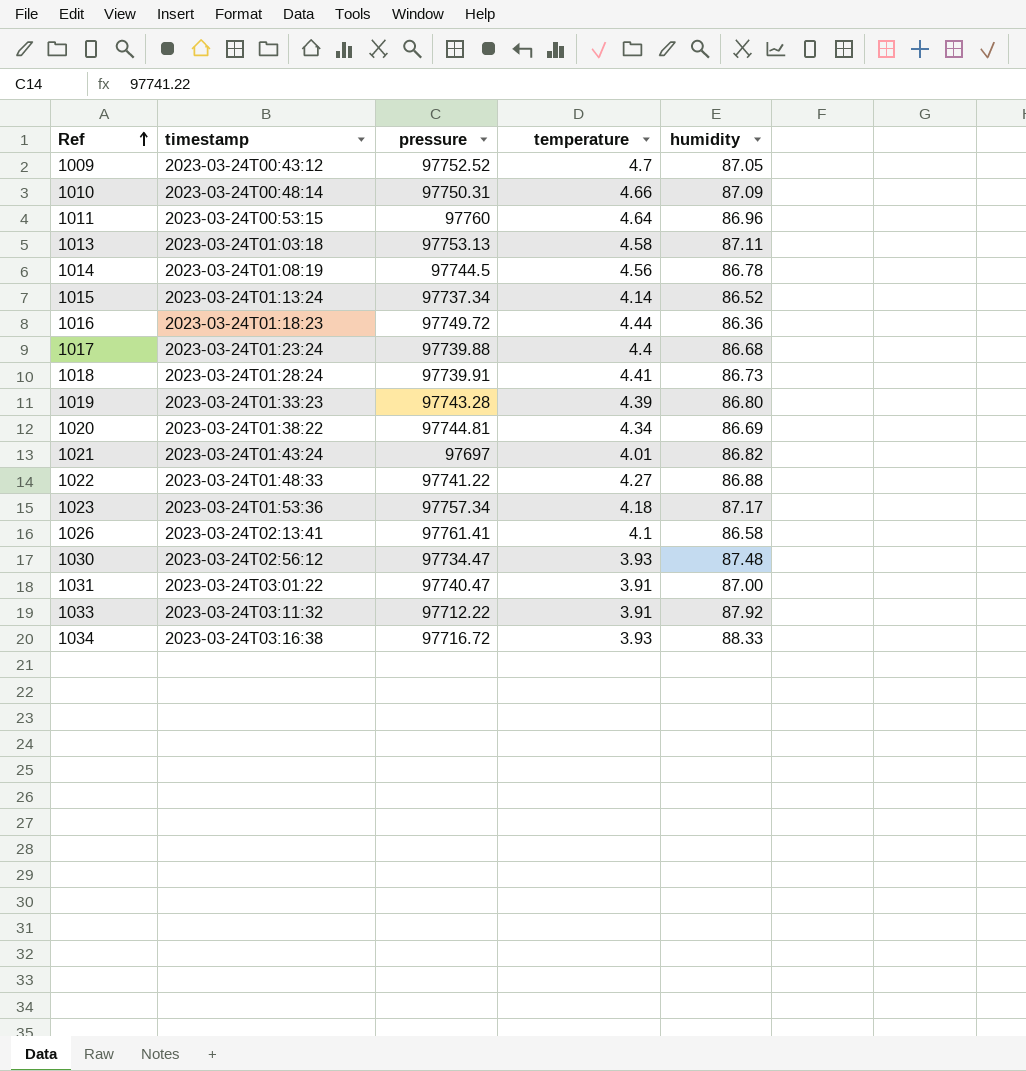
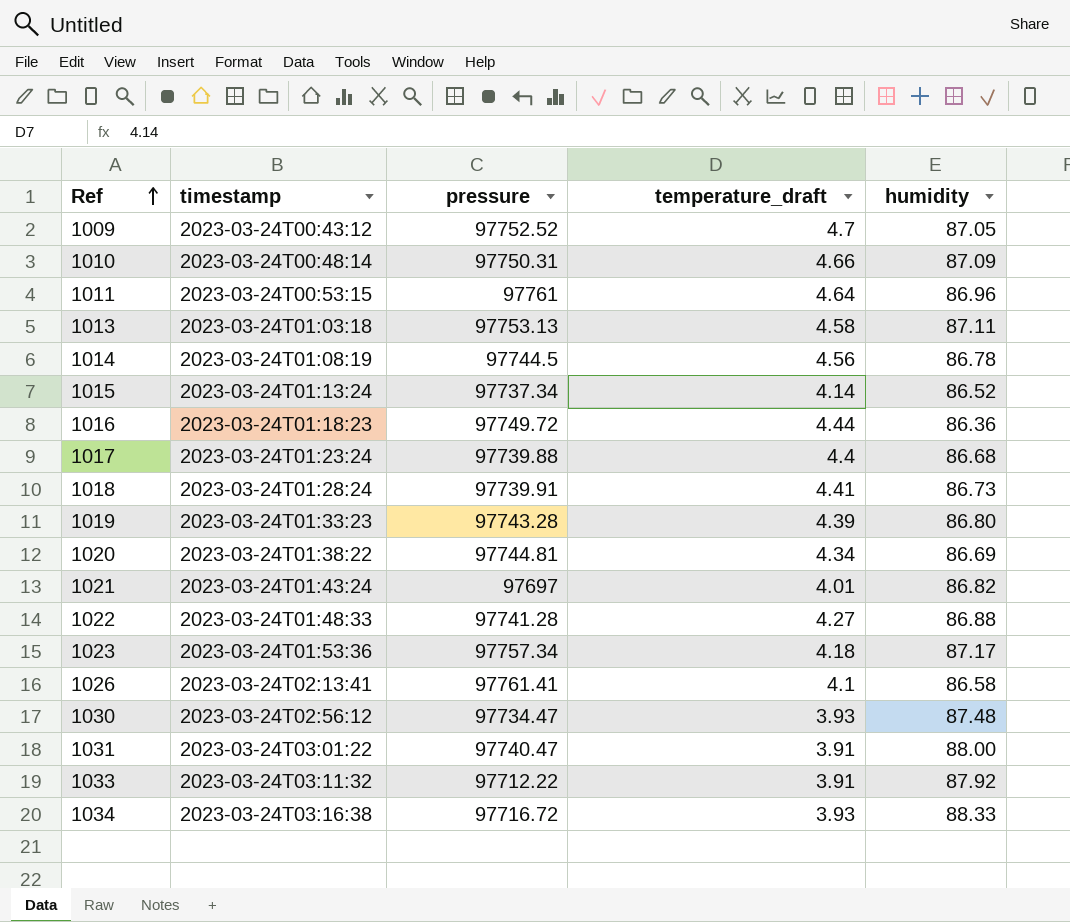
column name: temperature -> temperature_draft
1011 | pressure: 97760 -> 97761
1022 | pressure: 97741.22 -> 97741.28
1031 | humidity: 87.00 -> 88.00

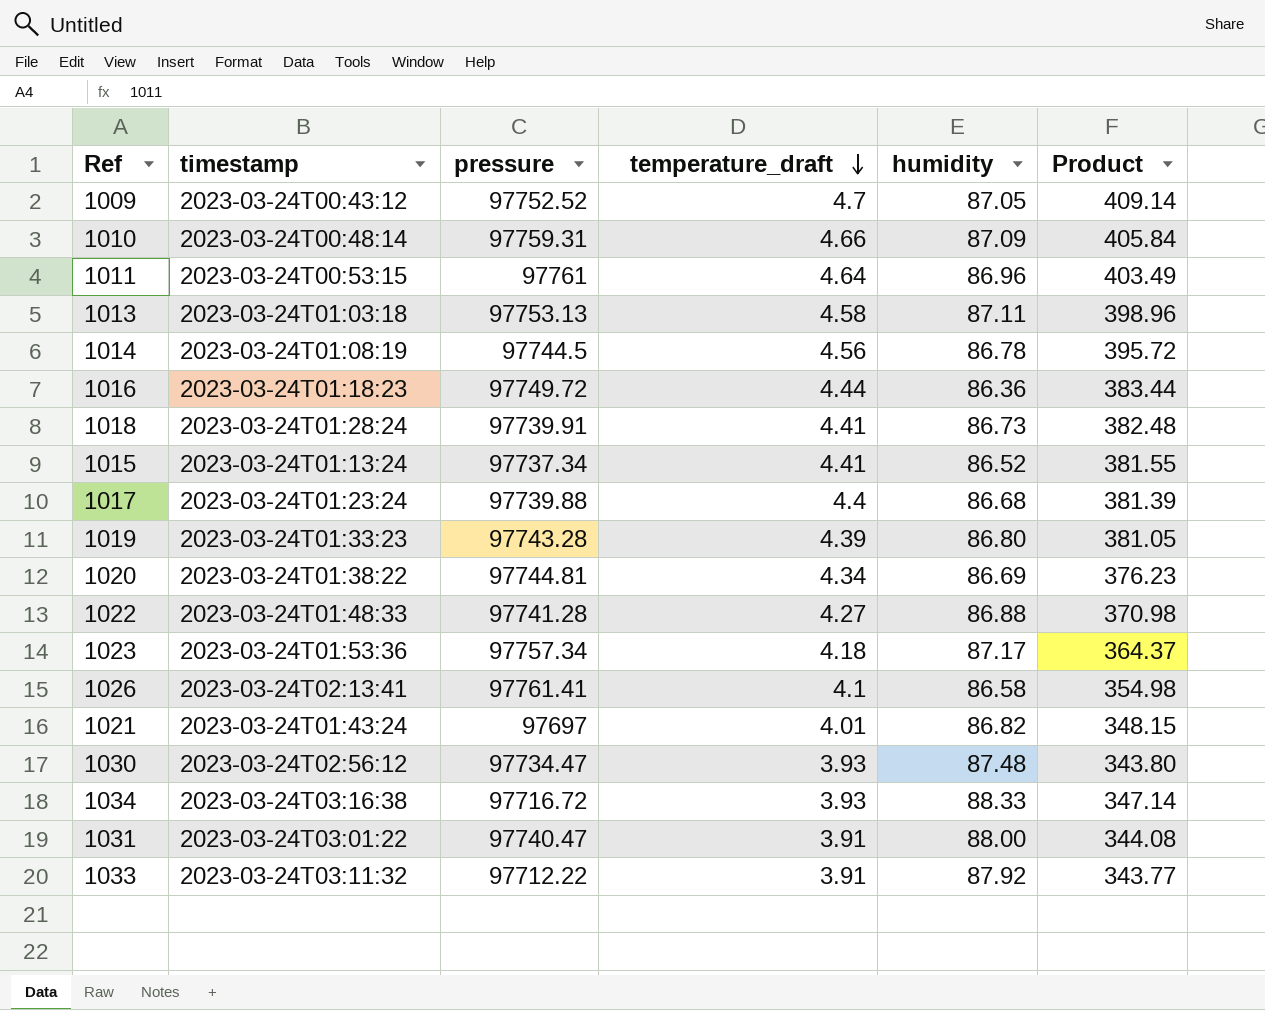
row order: Ref ascending -> temperature_draft descending
column Product | formula: none -> [temperature_draft] * [humidity]
1010 | pressure: 97750.31 -> 97759.31
1015 | temperature_draft: 4.14 -> 4.41

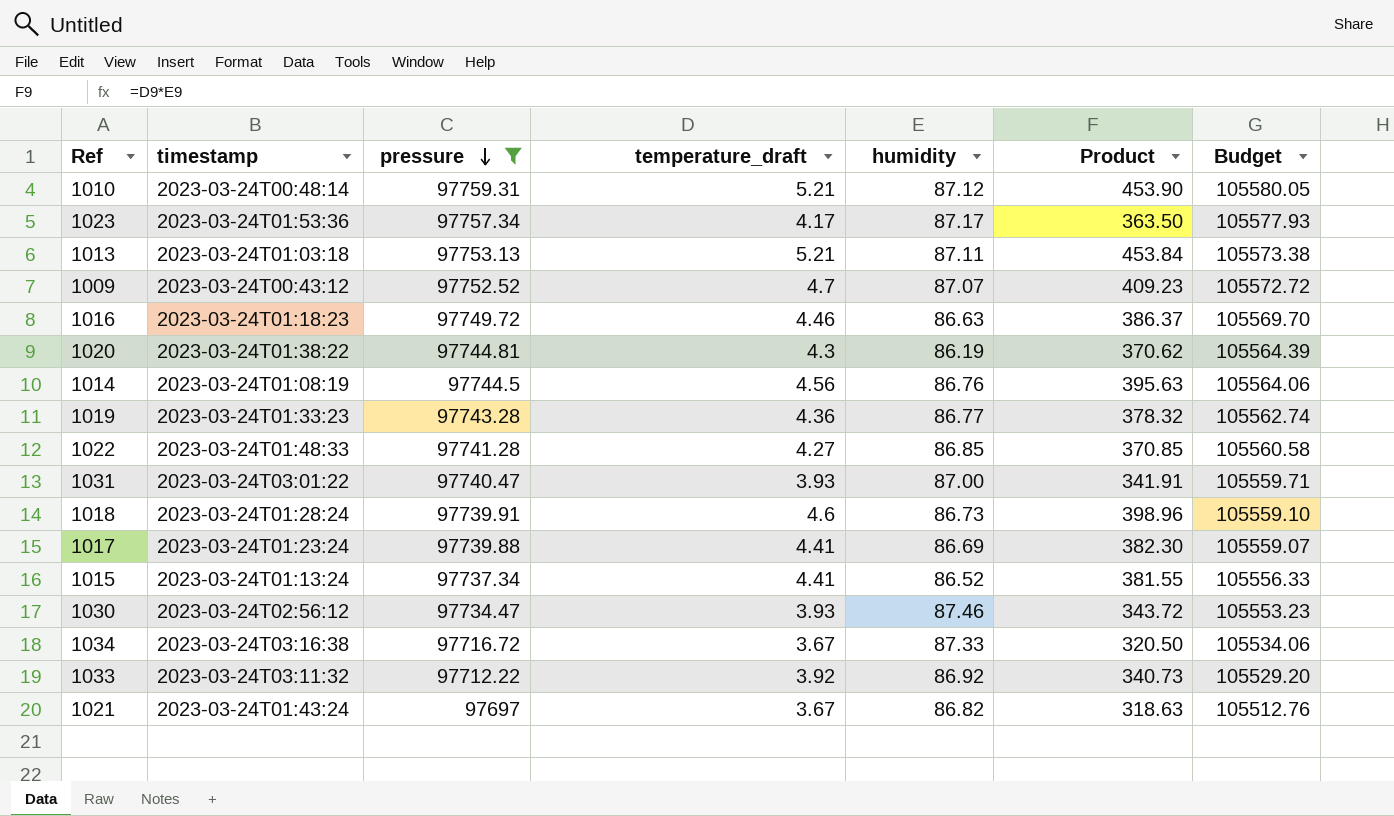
filter: none -> pressure <= 97759.31
row order: temperature_draft descending -> pressure descending
column Budget | formula: none -> [pressure] * 1.08
1010 | temperature_draft: 4.66 -> 5.21
1010 | humidity: 87.09 -> 87.12
1010 | Product: 405.84 -> 453.90
1023 | temperature_draft: 4.18 -> 4.17
1023 | Product: 364.37 -> 363.50
1013 | temperature_draft: 4.58 -> 5.21
1013 | Product: 398.96 -> 453.84
1009 | humidity: 87.05 -> 87.07
1009 | Product: 409.14 -> 409.23
1016 | temperature_draft: 4.44 -> 4.46
1016 | humidity: 86.36 -> 86.63
1016 | Product: 383.44 -> 386.37
1020 | temperature_draft: 4.34 -> 4.3
1020 | humidity: 86.69 -> 86.19
1020 | Product: 376.23 -> 370.62
1014 | humidity: 86.78 -> 86.76
1014 | Product: 395.72 -> 395.63
1019 | temperature_draft: 4.39 -> 4.36
1019 | humidity: 86.80 -> 86.77
1019 | Product: 381.05 -> 378.32
1022 | humidity: 86.88 -> 86.85
1022 | Product: 370.98 -> 370.85
1031 | temperature_draft: 3.91 -> 3.93
1031 | humidity: 88.00 -> 87.00
1031 | Product: 344.08 -> 341.91
1018 | temperature_draft: 4.41 -> 4.6
1018 | Product: 382.48 -> 398.96
1017 | temperature_draft: 4.4 -> 4.41
1017 | humidity: 86.68 -> 86.69
1017 | Product: 381.39 -> 382.30
1030 | humidity: 87.48 -> 87.46
1030 | Product: 343.80 -> 343.72
1034 | temperature_draft: 3.93 -> 3.67
1034 | humidity: 88.33 -> 87.33
1034 | Product: 347.14 -> 320.50
1033 | temperature_draft: 3.91 -> 3.92
1033 | humidity: 87.92 -> 86.92
1033 | Product: 343.77 -> 340.73
1021 | temperature_draft: 4.01 -> 3.67
1021 | Product: 348.15 -> 318.63

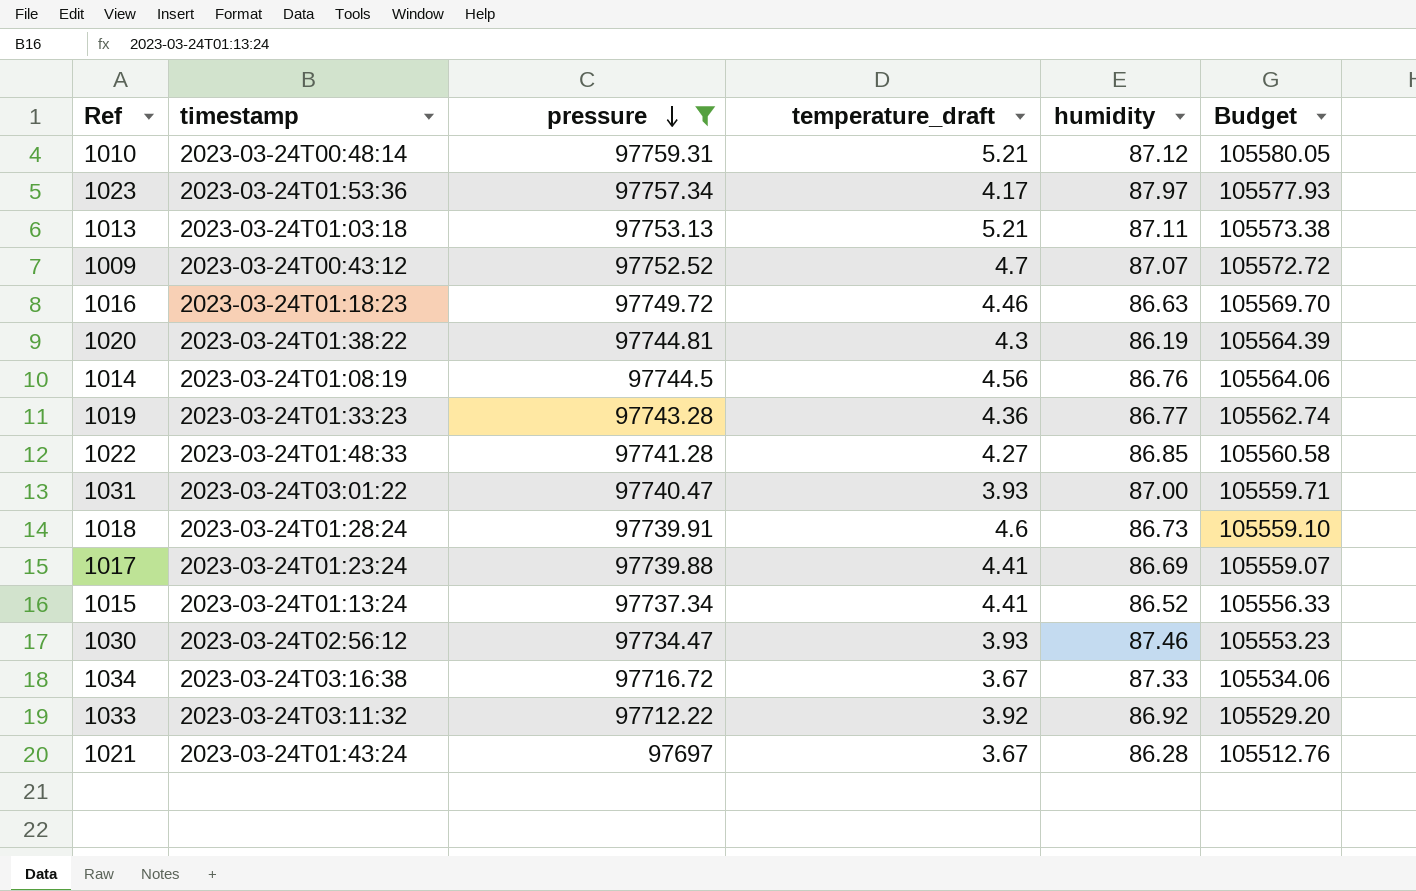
column Product | formula: [temperature_draft] * [humidity] -> none
1023 | humidity: 87.17 -> 87.97
1021 | humidity: 86.82 -> 86.28

